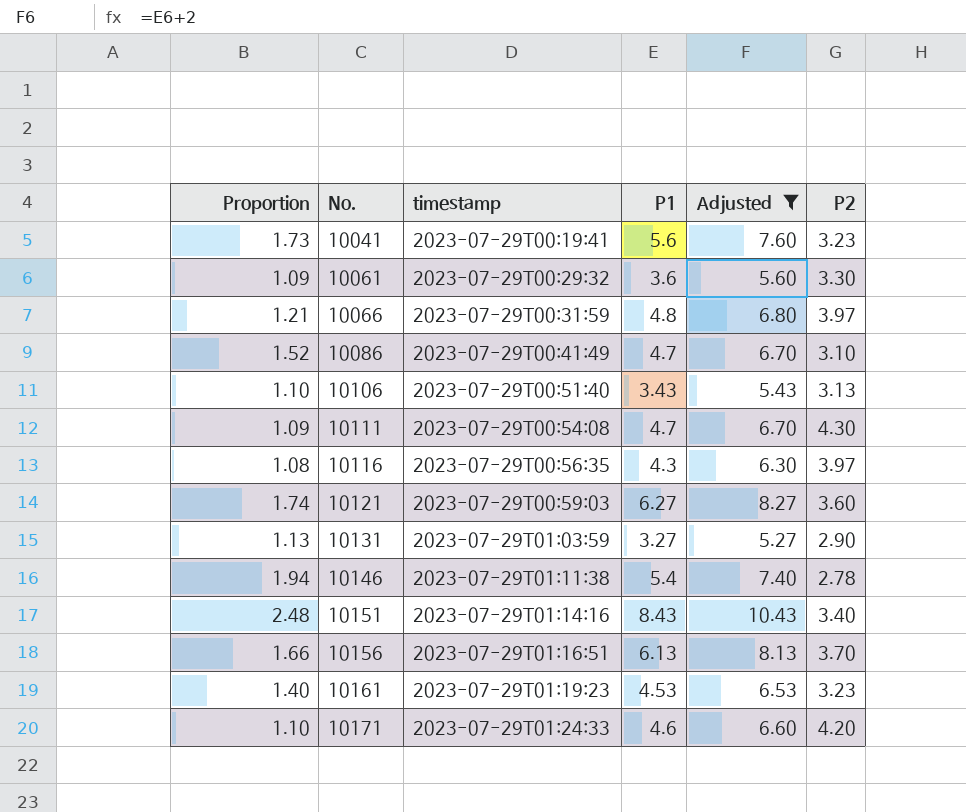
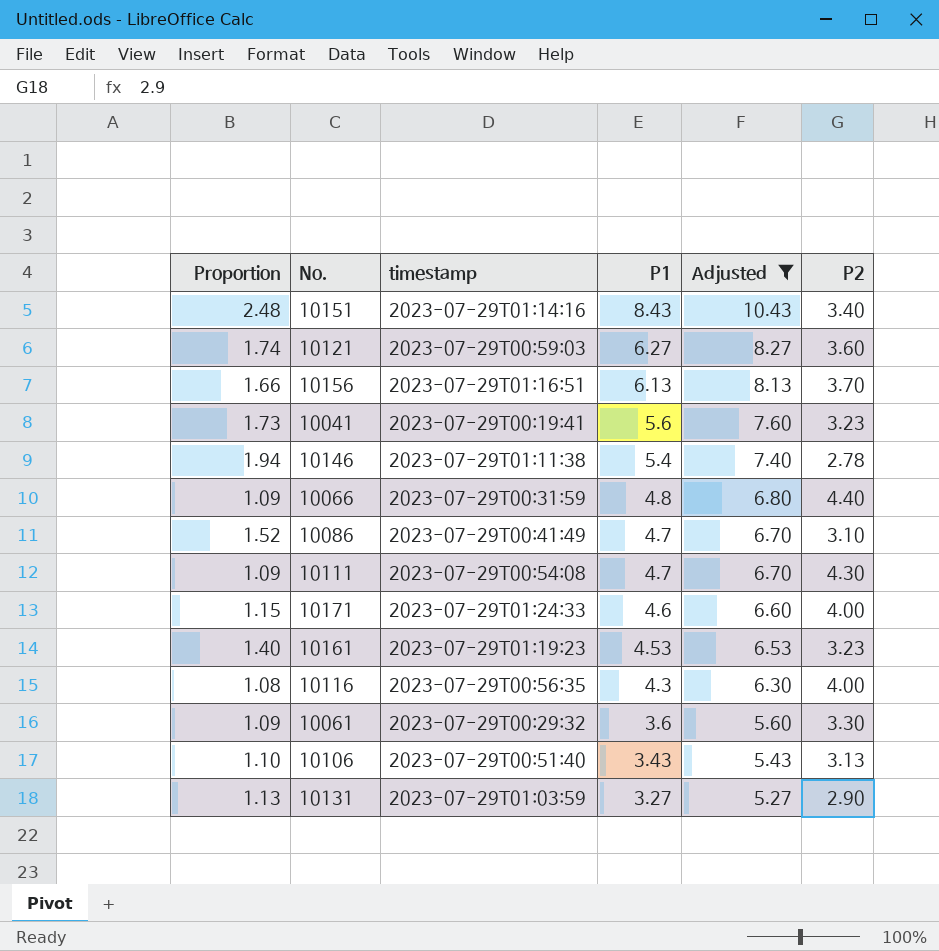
row order: No. ascending -> P1 descending
10066 | Proportion: 1.21 -> 1.09
10066 | P2: 3.97 -> 4.40
10171 | Proportion: 1.10 -> 1.15
10171 | P2: 4.20 -> 4.00
10116 | P2: 3.97 -> 4.00

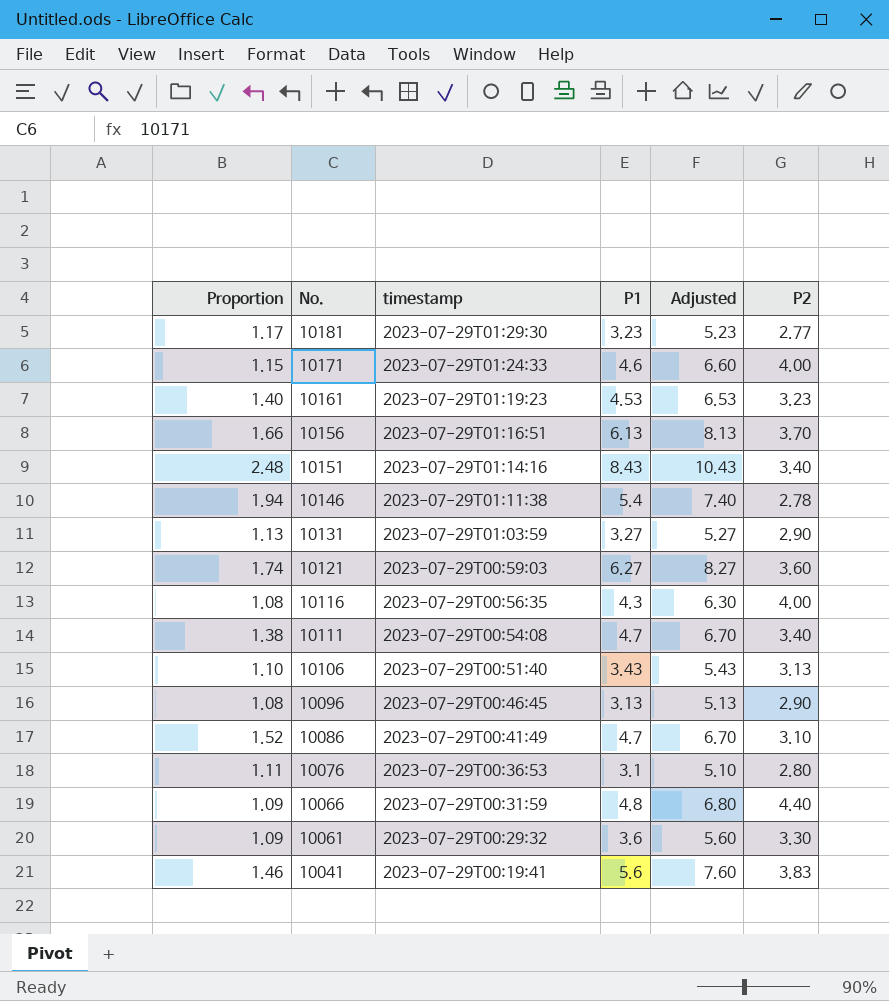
filter: Adjusted >= 5.27 -> none
row order: P1 descending -> No. descending
10111 | Proportion: 1.09 -> 1.38
10111 | P2: 4.30 -> 3.40
10041 | Proportion: 1.73 -> 1.46
10041 | P2: 3.23 -> 3.83

